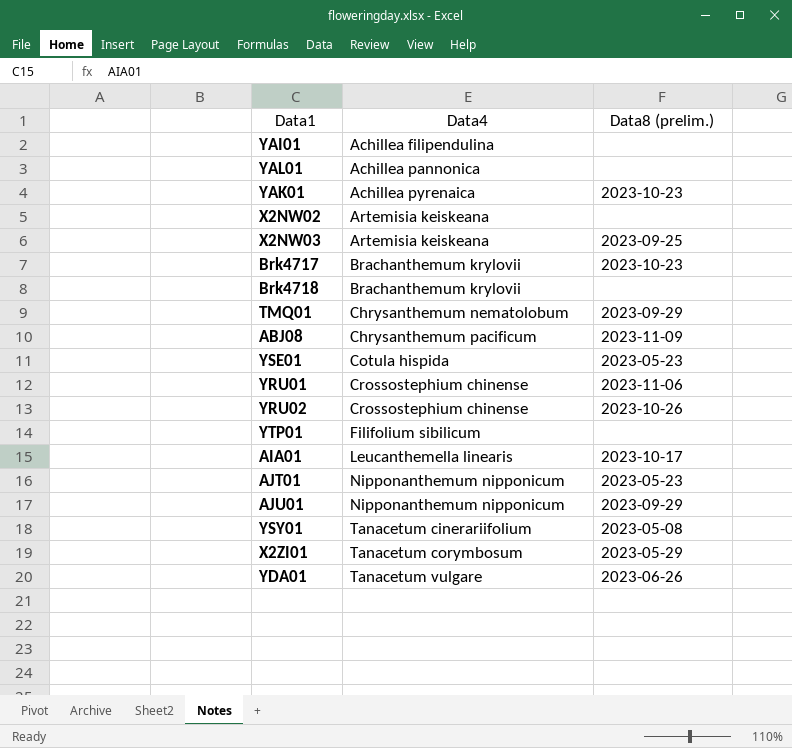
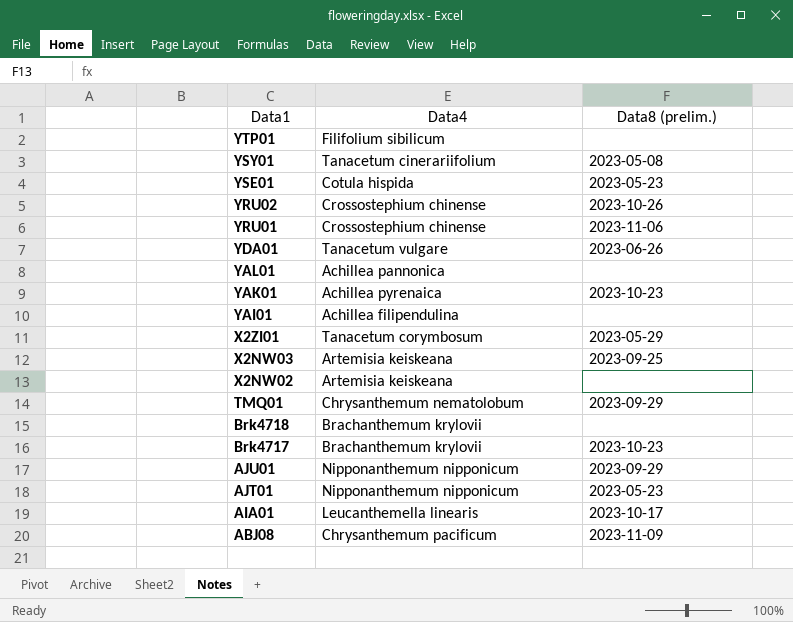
row order: Data4 ascending -> Data1 descending

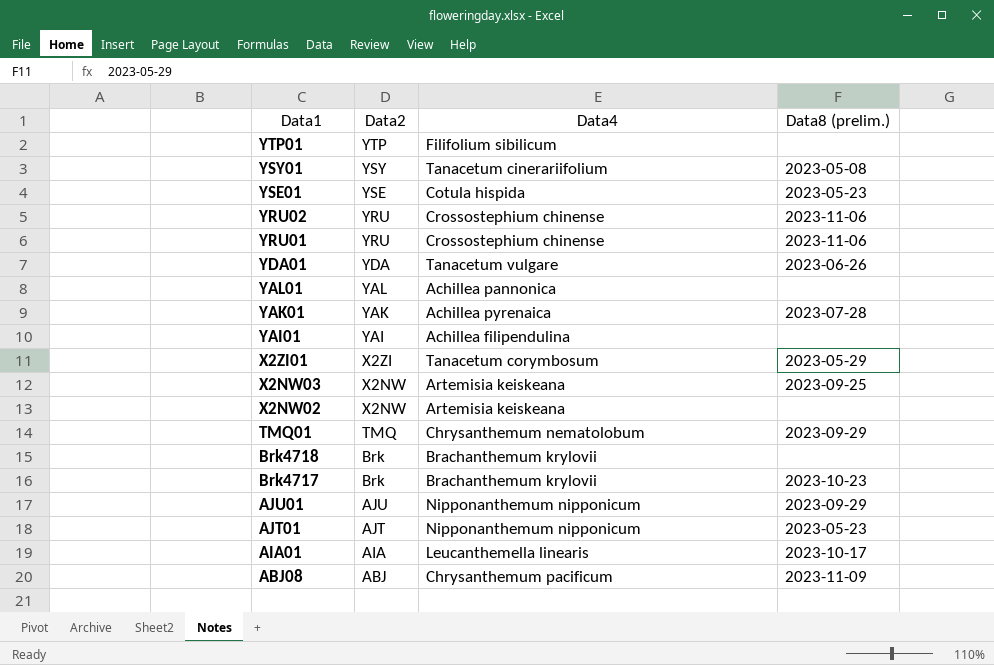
column Data2 | position: none -> 2
YRU02 | Data8 (prelim.): 2023-10-26 -> 2023-11-06
YAK01 | Data8 (prelim.): 2023-10-23 -> 2023-07-28

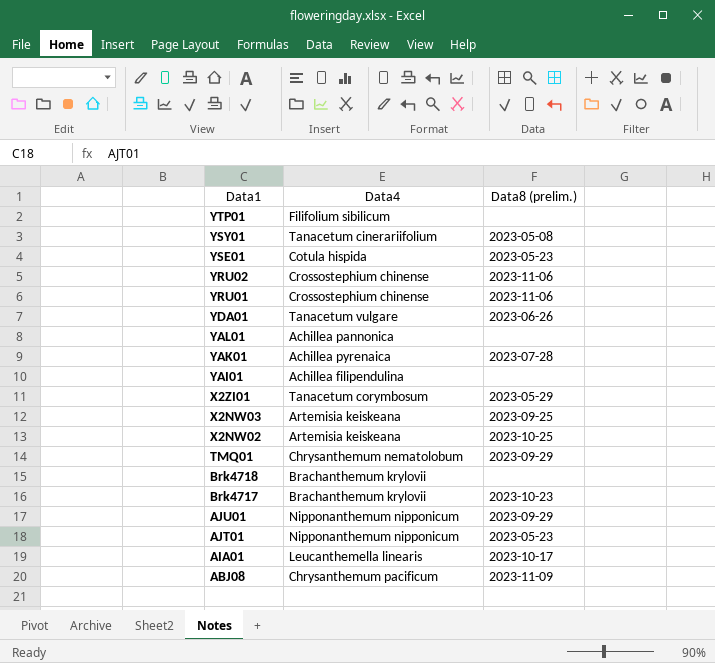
column Data2 | position: 2 -> none
X2NW02 | Data8 (prelim.): none -> 2023-10-25

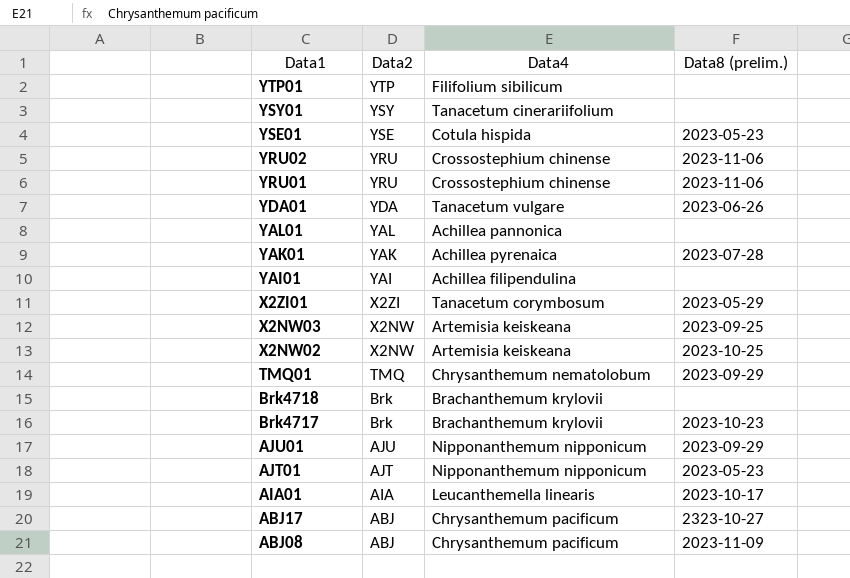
column Data2 | position: none -> 2
YSY01 | Data8 (prelim.): 2023-05-08 -> none
row ABJ17: none -> ABJ | Chrysanthemum pacificum | 2323-10-27

